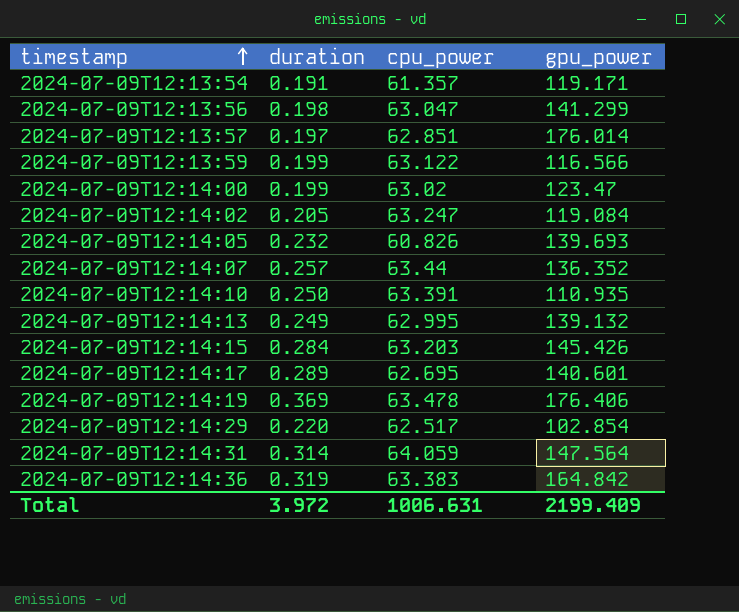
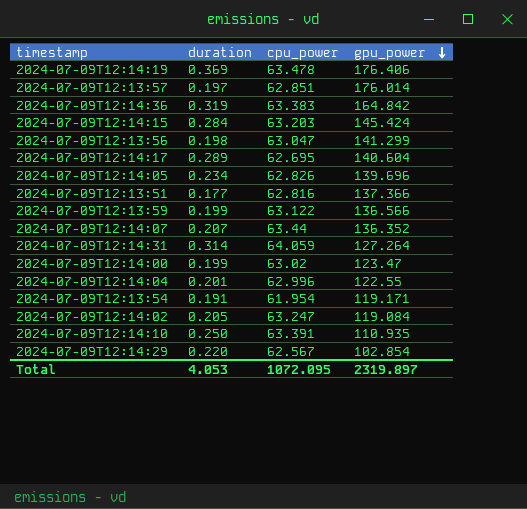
row order: timestamp ascending -> gpu_power descending
row 2024-07-09T12:14:13: 0.249 | 62.995 | 139.132 -> none
2024-07-09T12:14:15 | gpu_power: 145.426 -> 145.424
2024-07-09T12:14:17 | gpu_power: 140.601 -> 140.604
2024-07-09T12:14:05 | duration: 0.232 -> 0.234
2024-07-09T12:14:05 | cpu_power: 60.826 -> 62.826
2024-07-09T12:14:05 | gpu_power: 139.693 -> 139.696
row 2024-07-09T12:13:51: none -> 0.177 | 62.816 | 137.366
2024-07-09T12:13:59 | gpu_power: 116.566 -> 136.566
2024-07-09T12:14:07 | duration: 0.257 -> 0.207
2024-07-09T12:14:31 | gpu_power: 147.564 -> 127.264
row 2024-07-09T12:14:04: none -> 0.201 | 62.996 | 122.55
2024-07-09T12:13:54 | cpu_power: 61.357 -> 61.954
2024-07-09T12:14:29 | cpu_power: 62.517 -> 62.567
Total | duration: 3.972 -> 4.053
Total | cpu_power: 1006.631 -> 1072.095
Total | gpu_power: 2199.409 -> 2319.897

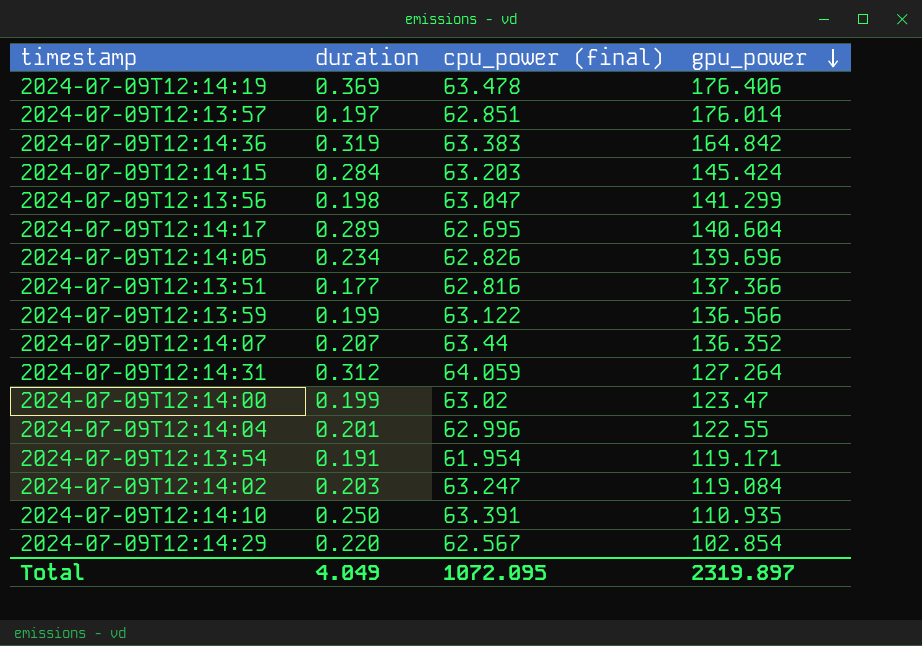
column name: cpu_power -> cpu_power (final)
2024-07-09T12:14:31 | duration: 0.314 -> 0.312
2024-07-09T12:14:02 | duration: 0.205 -> 0.203
Total | duration: 4.053 -> 4.049

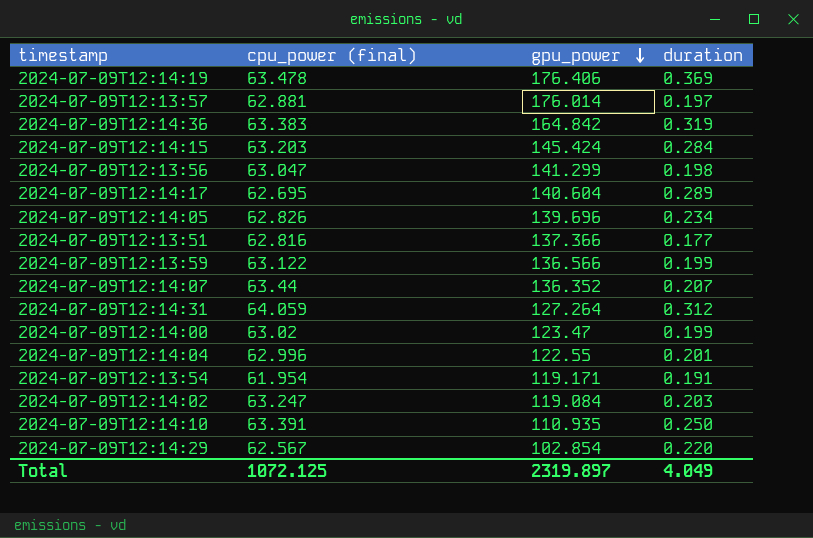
column duration | position: 2 -> 4
2024-07-09T12:13:57 | cpu_power (final): 62.851 -> 62.881
Total | cpu_power (final): 1072.095 -> 1072.125

